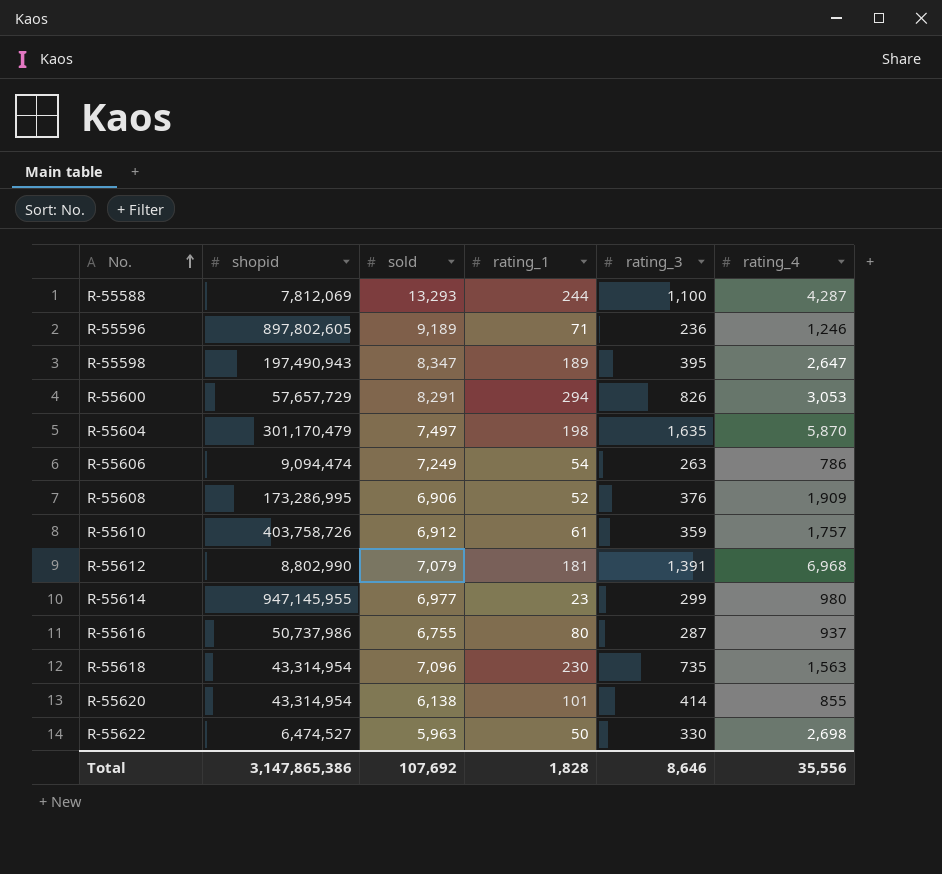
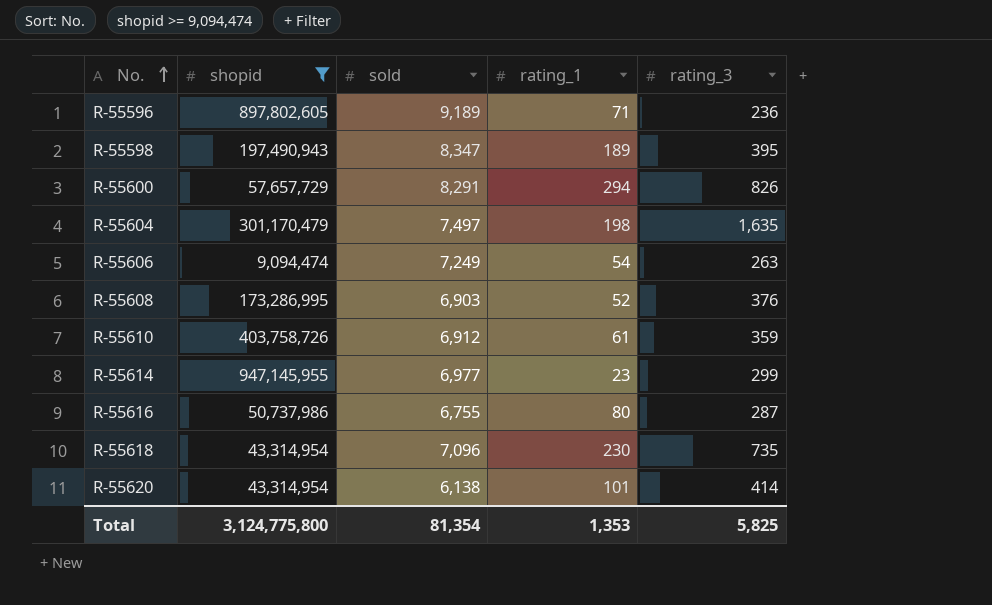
filter: none -> shopid >= 9,094,474
column rating_4 | position: 6 -> none
R-55608 | sold: 6,906 -> 6,903
Total | shopid: 3,147,865,386 -> 3,124,775,800
Total | sold: 107,692 -> 81,354
Total | rating_1: 1,828 -> 1,353
Total | rating_3: 8,646 -> 5,825

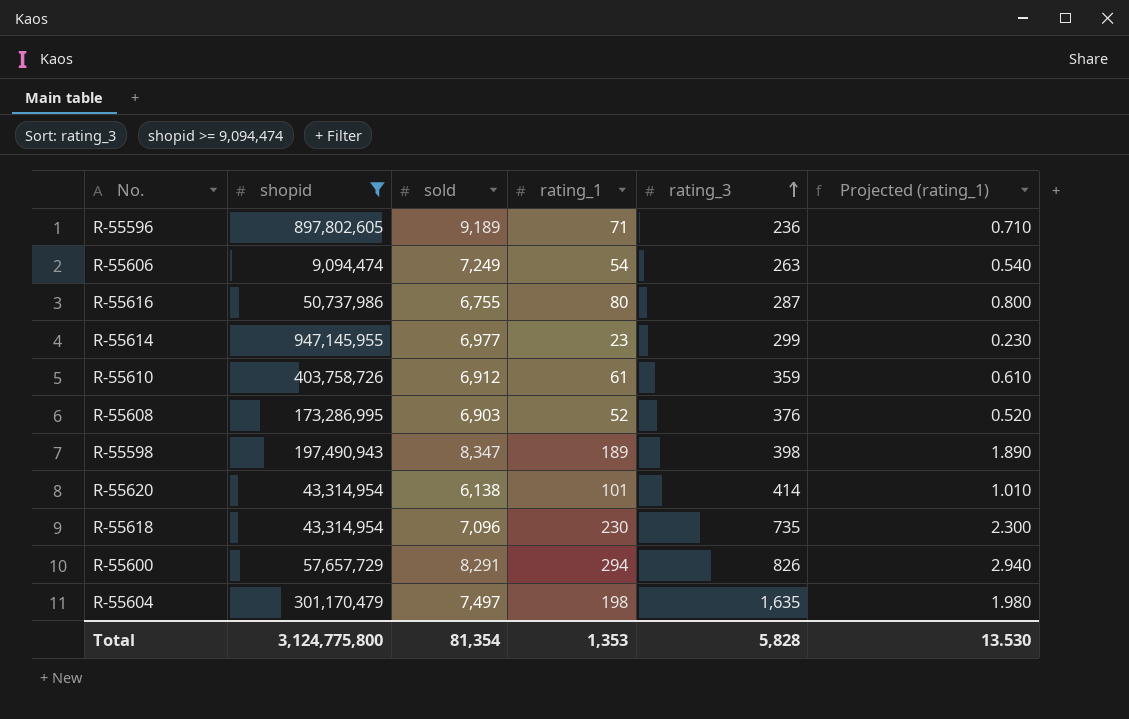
row order: No. ascending -> rating_3 ascending
column Projected (rating_1) | formula: none -> [rating_1] * 0.01
R-55598 | rating_3: 395 -> 398
Total | rating_3: 5,825 -> 5,828

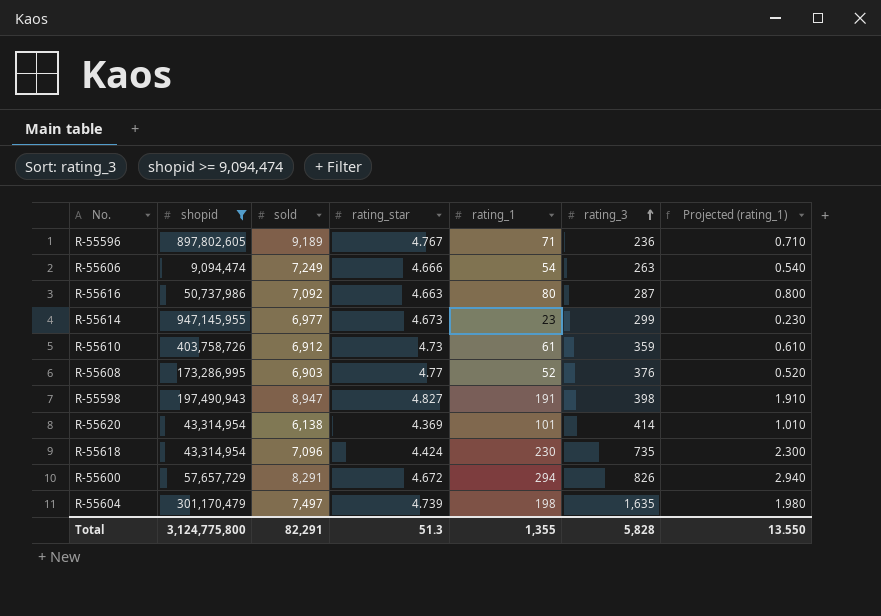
column rating_star | position: none -> 4
R-55616 | sold: 6,755 -> 7,092
R-55598 | sold: 8,347 -> 8,947
R-55598 | rating_1: 189 -> 191
R-55598 | Projected (rating_1): 1.890 -> 1.910
Total | sold: 81,354 -> 82,291
Total | rating_1: 1,353 -> 1,355
Total | Projected (rating_1): 13.530 -> 13.550

